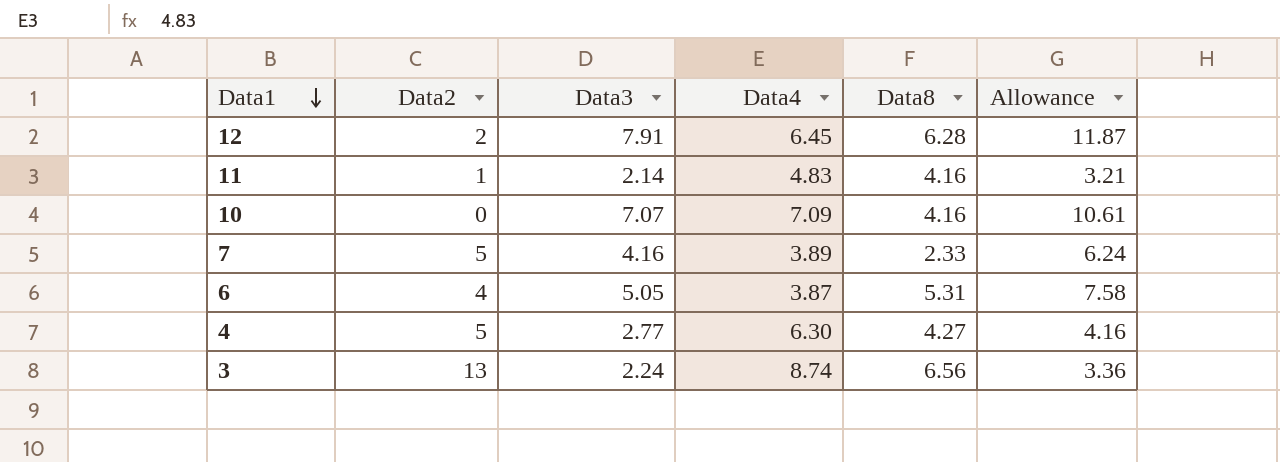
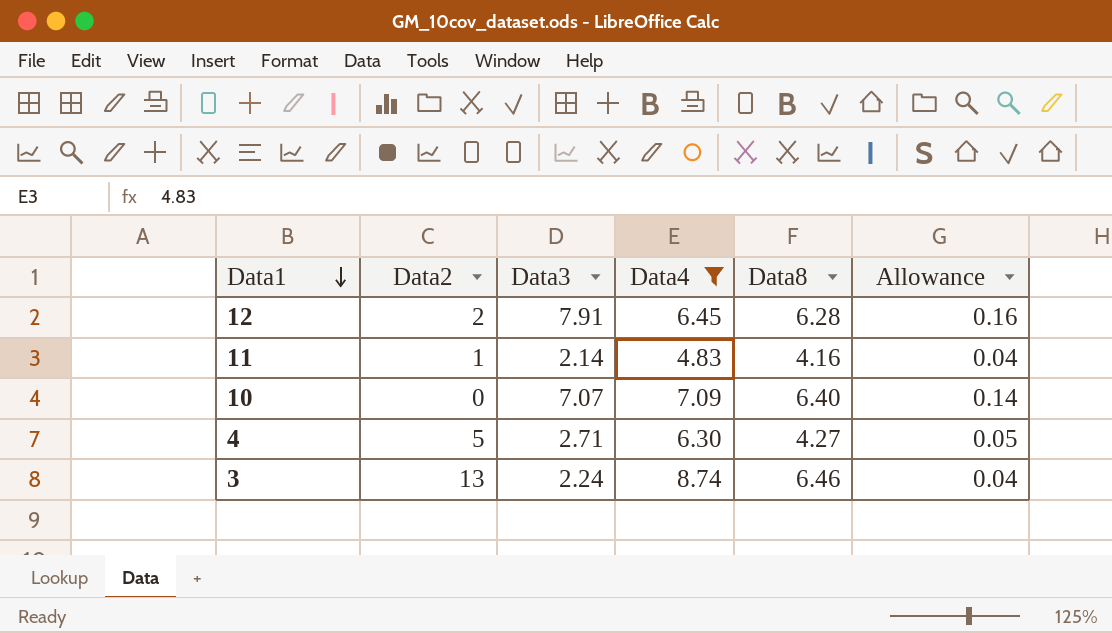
filter: none -> Data4 >= 4.83
column Allowance | formula: [Data3] * 1.5 -> [Data3] * 0.02
10 | Data8: 4.16 -> 6.40
4 | Data3: 2.77 -> 2.71
3 | Data8: 6.56 -> 6.46

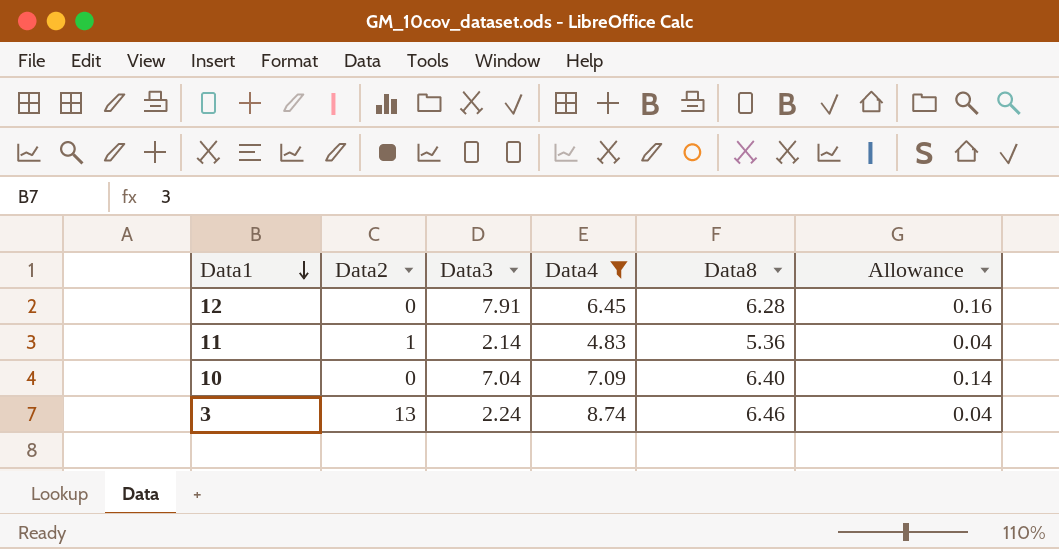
row 4: 5 | 2.71 | 6.30 | 4.27 | 0.05 -> none
12 | Data2: 2 -> 0
11 | Data8: 4.16 -> 5.36
10 | Data3: 7.07 -> 7.04

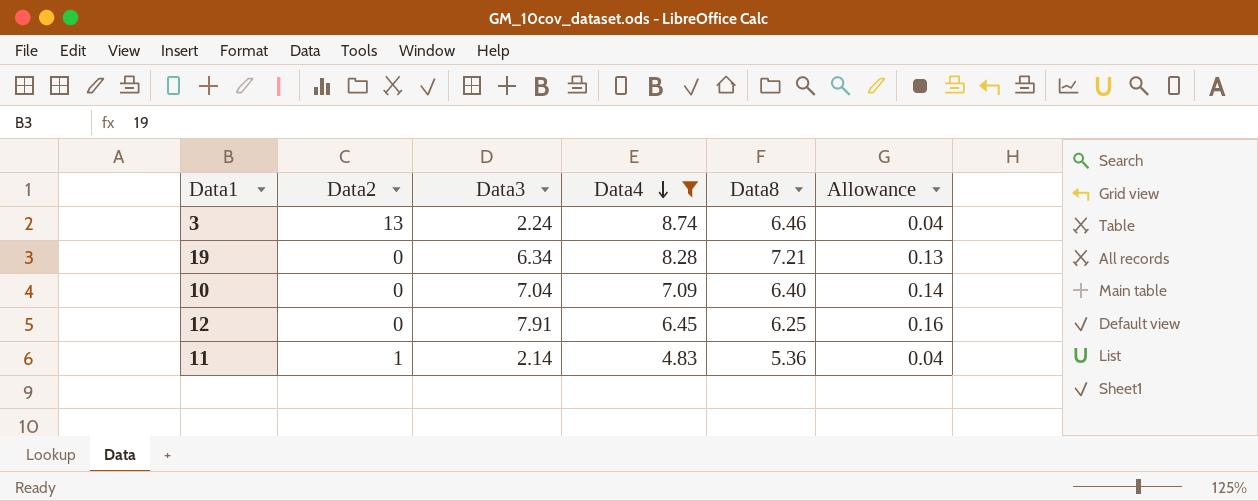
row order: Data1 descending -> Data4 descending
row 19: none -> 0 | 6.34 | 8.28 | 7.21 | 0.13
12 | Data8: 6.28 -> 6.25

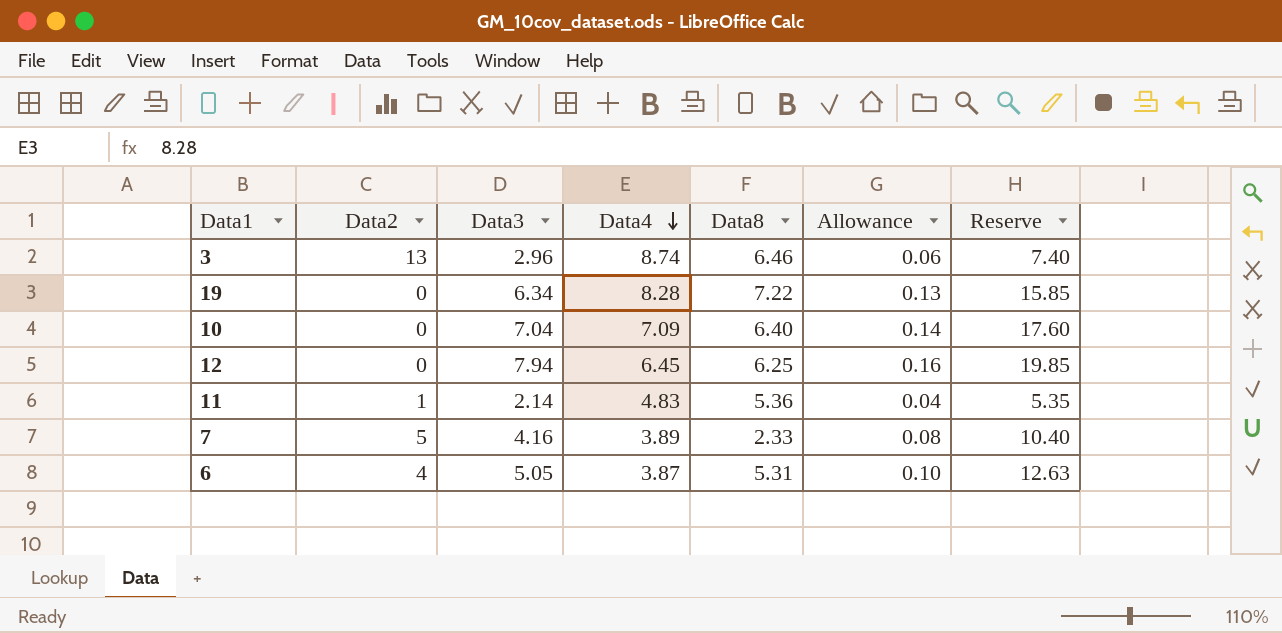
filter: Data4 >= 4.83 -> none
column Reserve | formula: none -> [Data3] * 2.5
3 | Data3: 2.24 -> 2.96
3 | Allowance: 0.04 -> 0.06
19 | Data8: 7.21 -> 7.22
12 | Data3: 7.91 -> 7.94

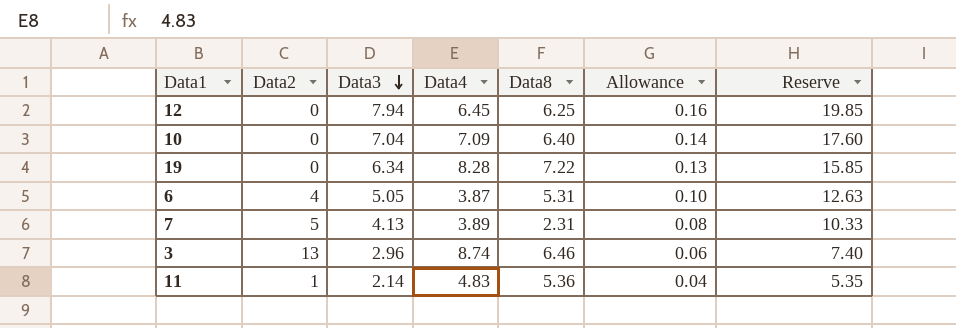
row order: Data4 descending -> Data3 descending
7 | Data3: 4.16 -> 4.13
7 | Data8: 2.33 -> 2.31
7 | Reserve: 10.40 -> 10.33

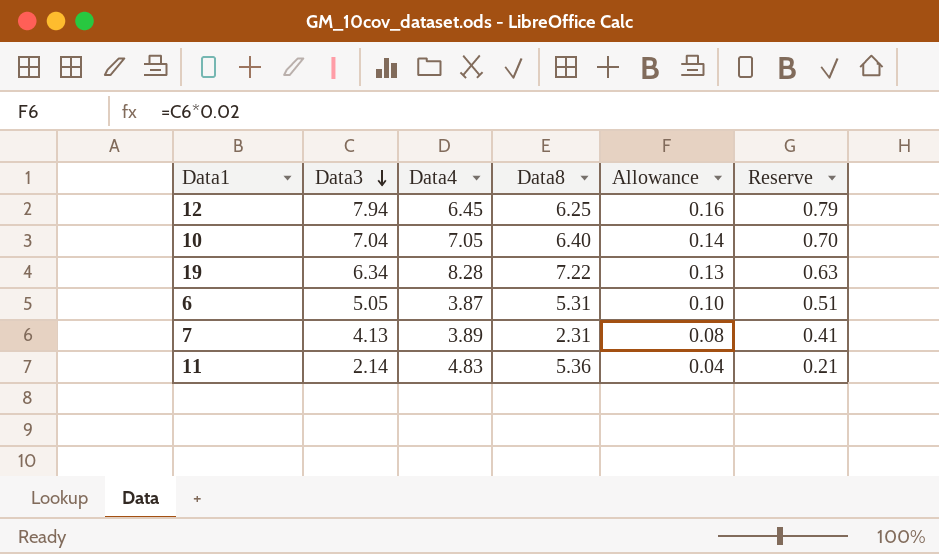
column Data2 | position: 2 -> none
column Reserve | formula: [Data3] * 2.5 -> [Data3] * 0.1
row 3: 13 | 2.96 | 8.74 | 6.46 | 0.06 | 7.40 -> none
10 | Data4: 7.09 -> 7.05

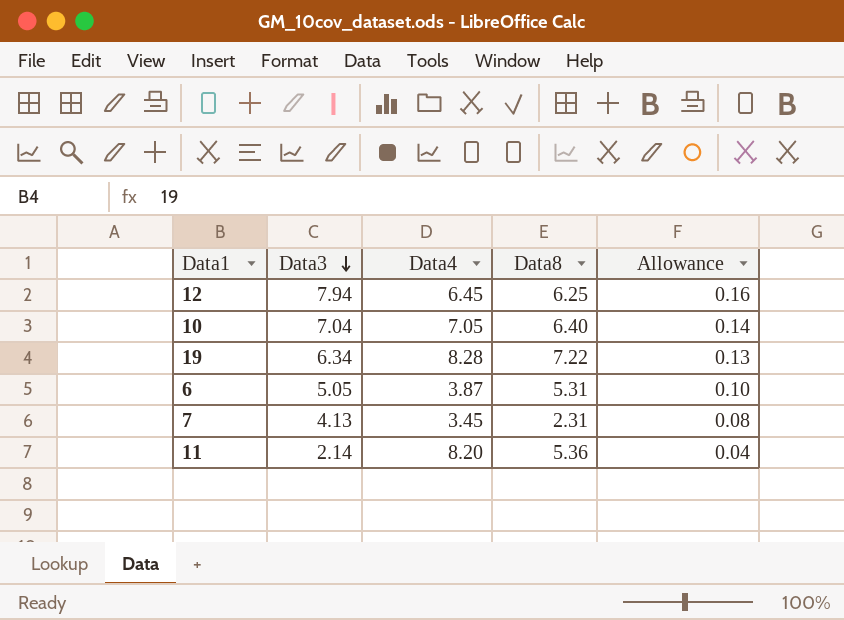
column Reserve | formula: [Data3] * 0.1 -> none
7 | Data4: 3.89 -> 3.45
11 | Data4: 4.83 -> 8.20

